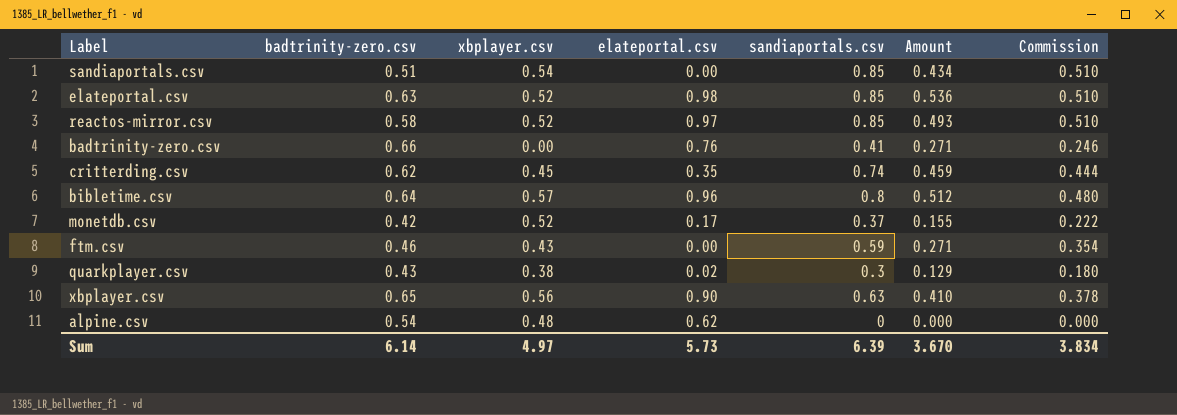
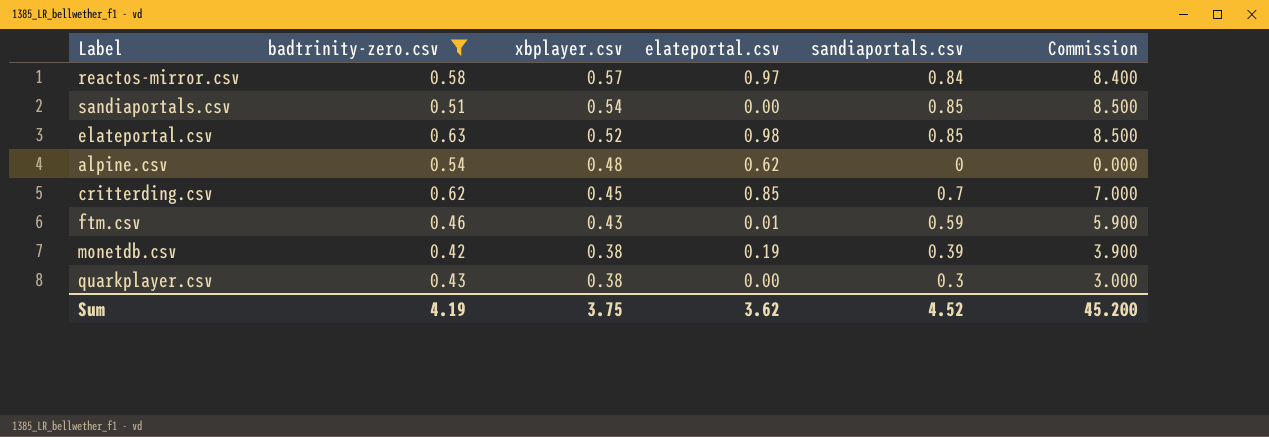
filter: none -> badtrinity-zero.csv <= 0.63
row order: none -> xbplayer.csv descending
column Amount | formula: [badtrinity-zero.csv] * [sandiaportals.csv] -> none
column Commission | formula: [sandiaportals.csv] * 0.6 -> [sandiaportals.csv] * 10
reactos-mirror.csv | xbplayer.csv: 0.52 -> 0.57
reactos-mirror.csv | sandiaportals.csv: 0.85 -> 0.84
critterding.csv | elateportal.csv: 0.35 -> 0.85
critterding.csv | sandiaportals.csv: 0.74 -> 0.7
ftm.csv | elateportal.csv: 0.00 -> 0.01
monetdb.csv | xbplayer.csv: 0.52 -> 0.38
monetdb.csv | elateportal.csv: 0.17 -> 0.19
monetdb.csv | sandiaportals.csv: 0.37 -> 0.39
quarkplayer.csv | elateportal.csv: 0.02 -> 0.00
Sum | badtrinity-zero.csv: 6.14 -> 4.19
Sum | xbplayer.csv: 4.97 -> 3.75
Sum | elateportal.csv: 5.73 -> 3.62
Sum | sandiaportals.csv: 6.39 -> 4.52
Sum | Commission: 3.834 -> 45.200

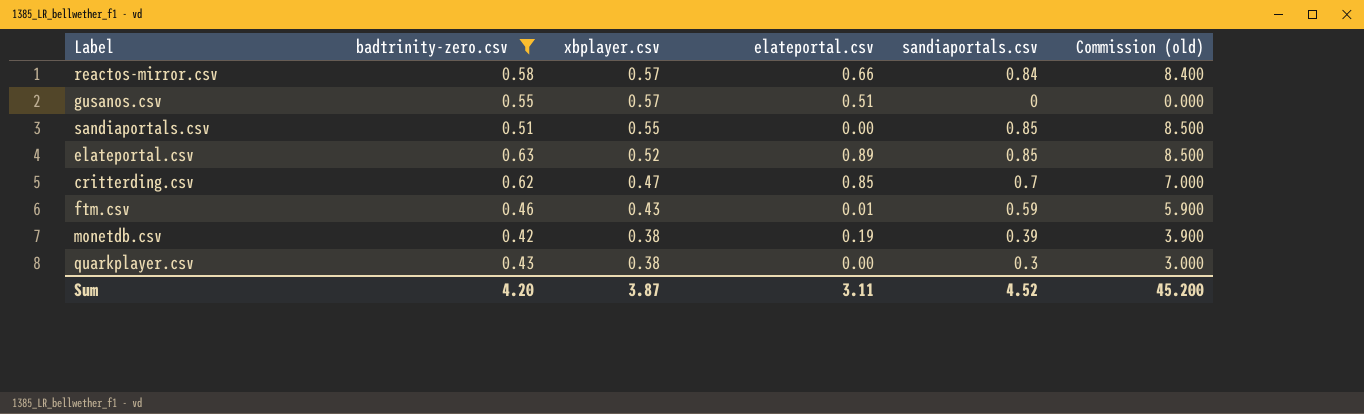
column name: Commission -> Commission (old)
row alpine.csv: 0.54 | 0.48 | 0.62 | 0 | 0.000 -> none
reactos-mirror.csv | elateportal.csv: 0.97 -> 0.66
row gusanos.csv: none -> 0.55 | 0.57 | 0.51 | 0 | 0.000
sandiaportals.csv | xbplayer.csv: 0.54 -> 0.55
elateportal.csv | elateportal.csv: 0.98 -> 0.89
critterding.csv | xbplayer.csv: 0.45 -> 0.47
Sum | badtrinity-zero.csv: 4.19 -> 4.20
Sum | xbplayer.csv: 3.75 -> 3.87
Sum | elateportal.csv: 3.62 -> 3.11

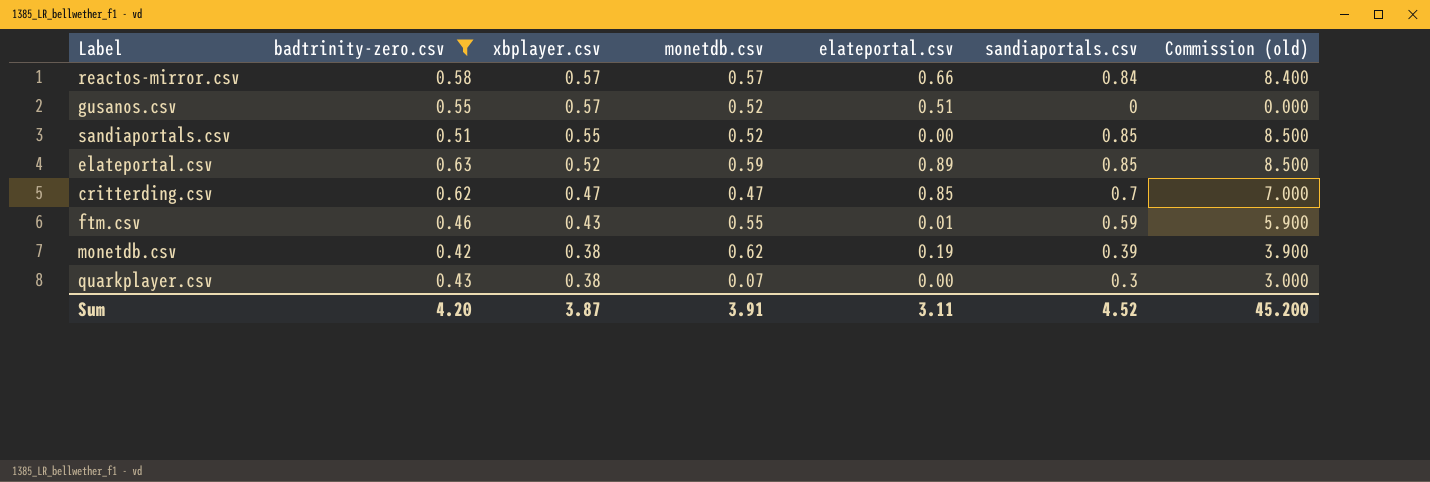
column monetdb.csv | position: none -> 4

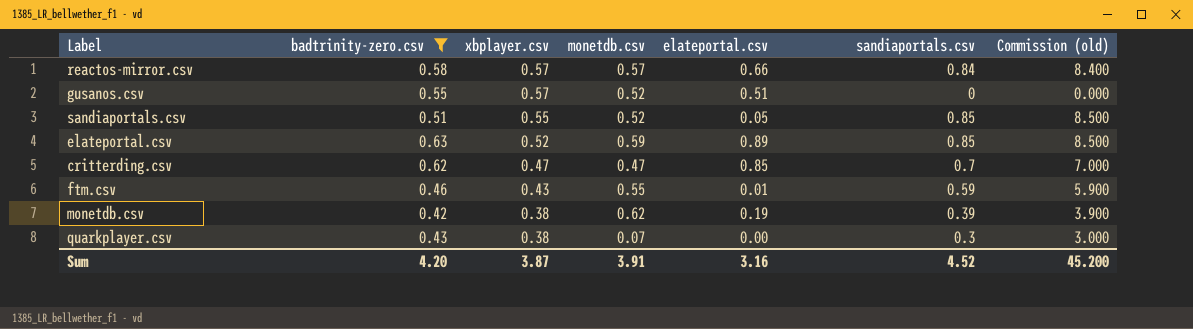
sandiaportals.csv | elateportal.csv: 0.00 -> 0.05
Sum | elateportal.csv: 3.11 -> 3.16

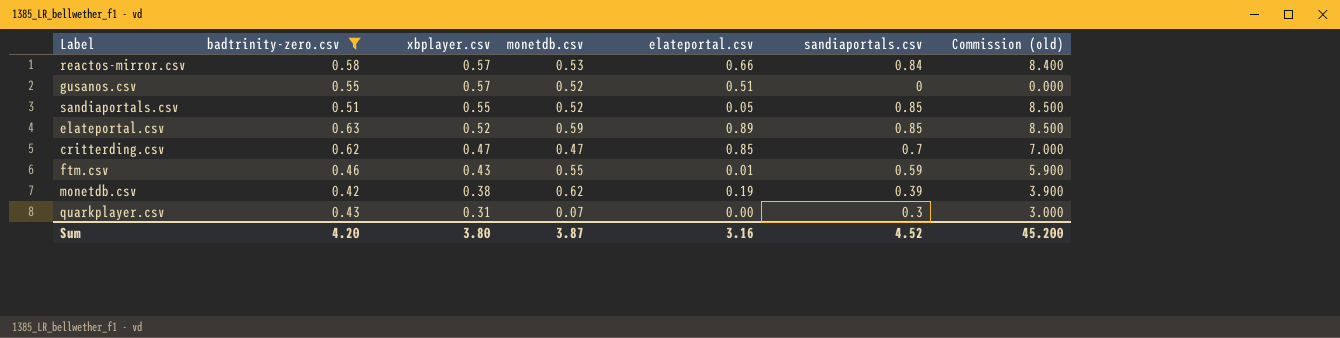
reactos-mirror.csv | monetdb.csv: 0.57 -> 0.53
quarkplayer.csv | xbplayer.csv: 0.38 -> 0.31
Sum | xbplayer.csv: 3.87 -> 3.80
Sum | monetdb.csv: 3.91 -> 3.87

